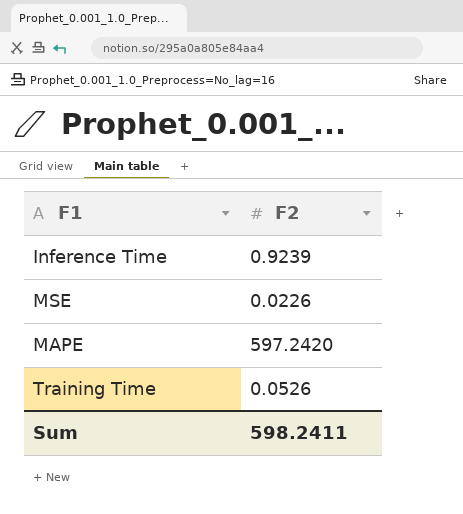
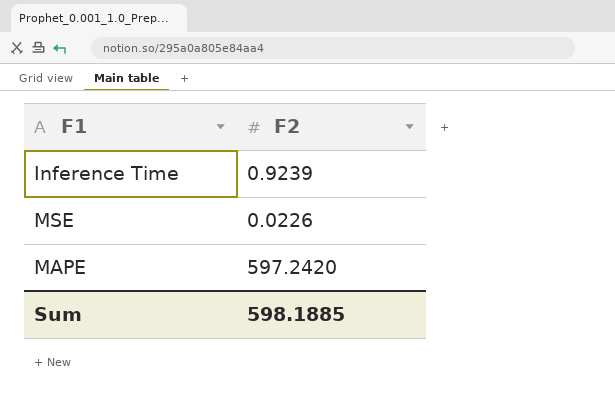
row Training Time: 0.0526 -> none
Sum | F2: 598.2411 -> 598.1885

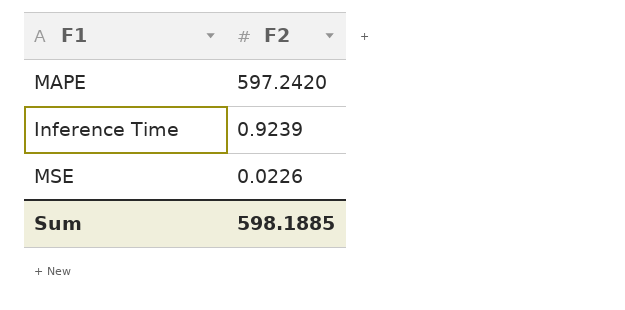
row order: none -> F2 descending

